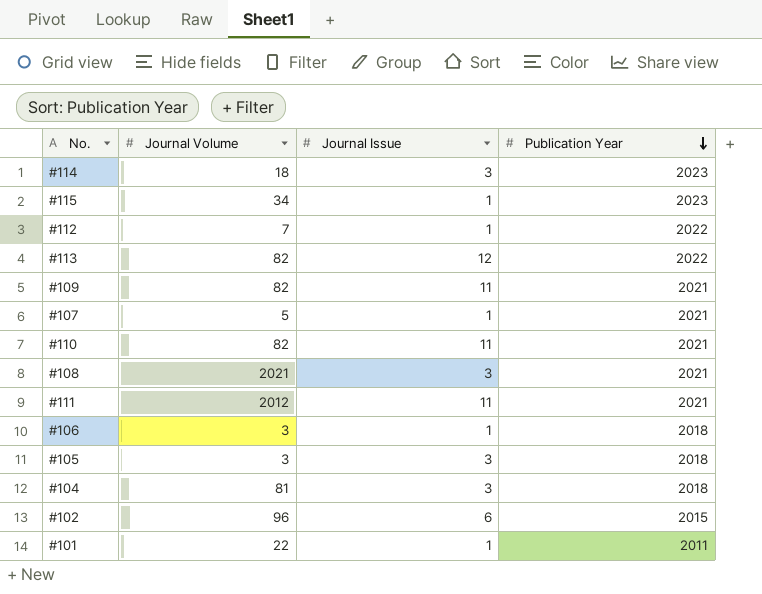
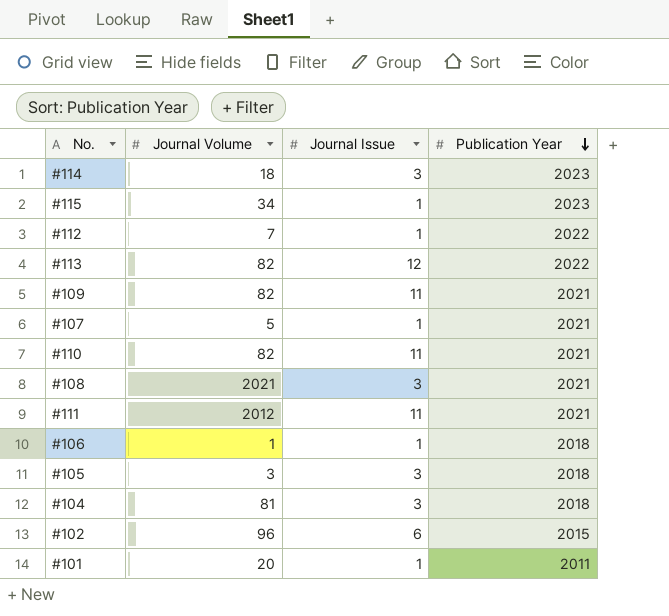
#106 | Journal Volume: 3 -> 1
#101 | Journal Volume: 22 -> 20

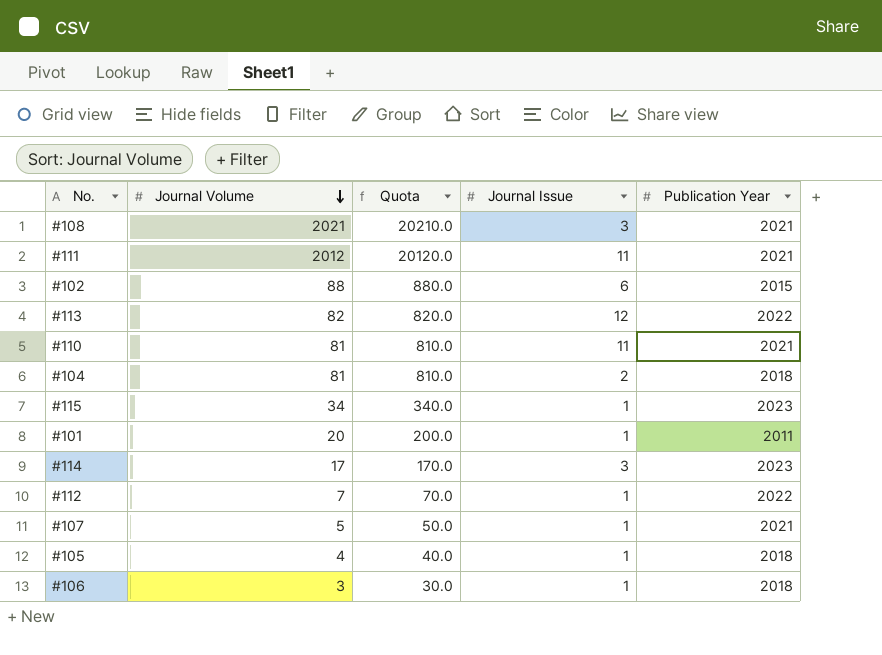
row order: Publication Year descending -> Journal Volume descending
column Quota | formula: none -> [Journal Volume] * 10
row #109: 82 | 11 | 2021 -> none
#102 | Journal Volume: 96 -> 88
#110 | Journal Volume: 82 -> 81
#104 | Journal Issue: 3 -> 2
#114 | Journal Volume: 18 -> 17
#105 | Journal Volume: 3 -> 4
#105 | Journal Issue: 3 -> 1
#106 | Journal Volume: 1 -> 3

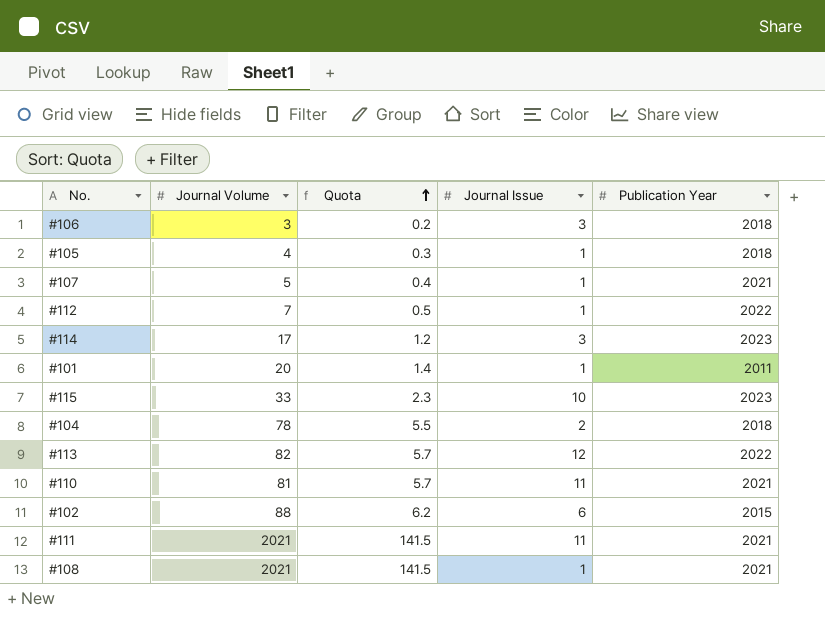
row order: Journal Volume descending -> Quota ascending
column Quota | formula: [Journal Volume] * 10 -> [Journal Volume] * 0.07
#106 | Journal Issue: 1 -> 3
#115 | Journal Volume: 34 -> 33
#115 | Journal Issue: 1 -> 10
#104 | Journal Volume: 81 -> 78
#111 | Journal Volume: 2012 -> 2021
#108 | Journal Issue: 3 -> 1

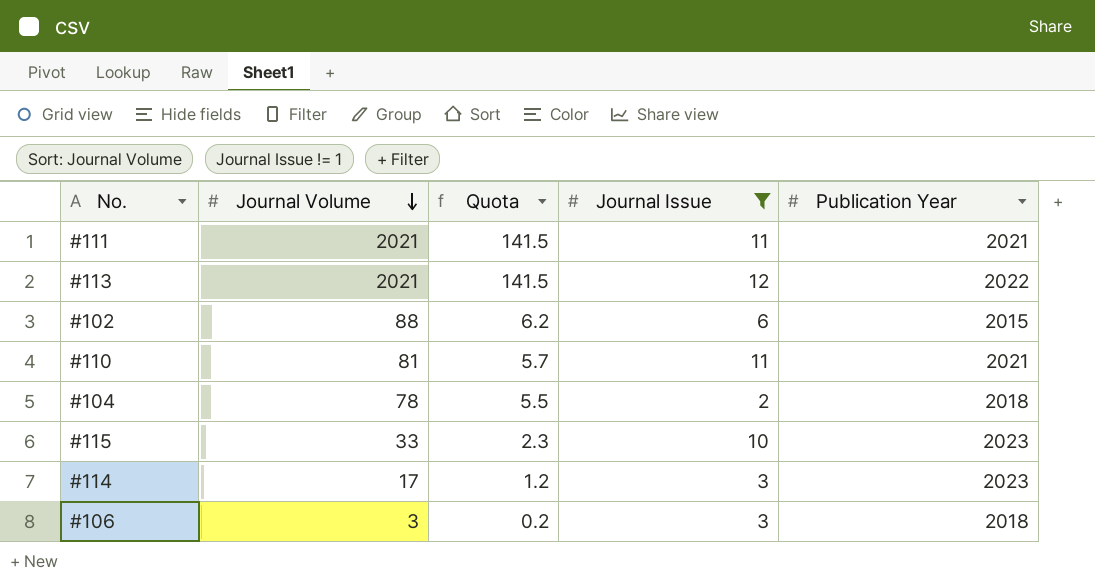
filter: none -> Journal Issue != 1
row order: Quota ascending -> Journal Volume descending
#113 | Journal Volume: 82 -> 2021
#113 | Quota: 5.7 -> 141.5

